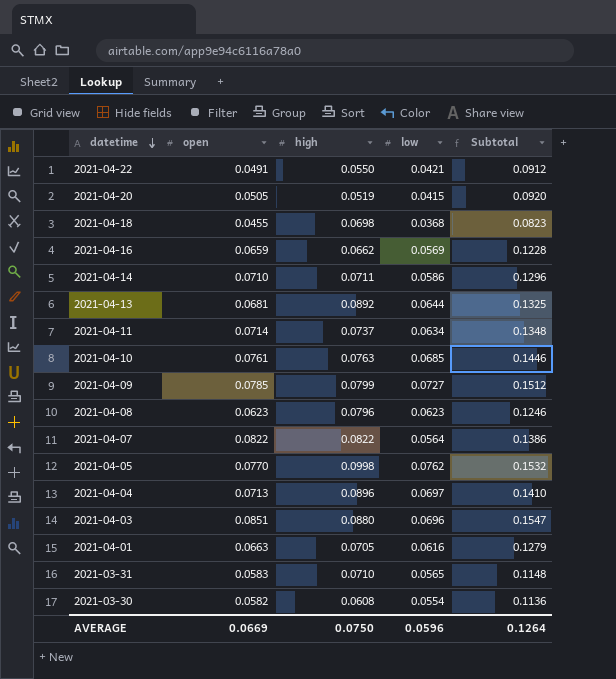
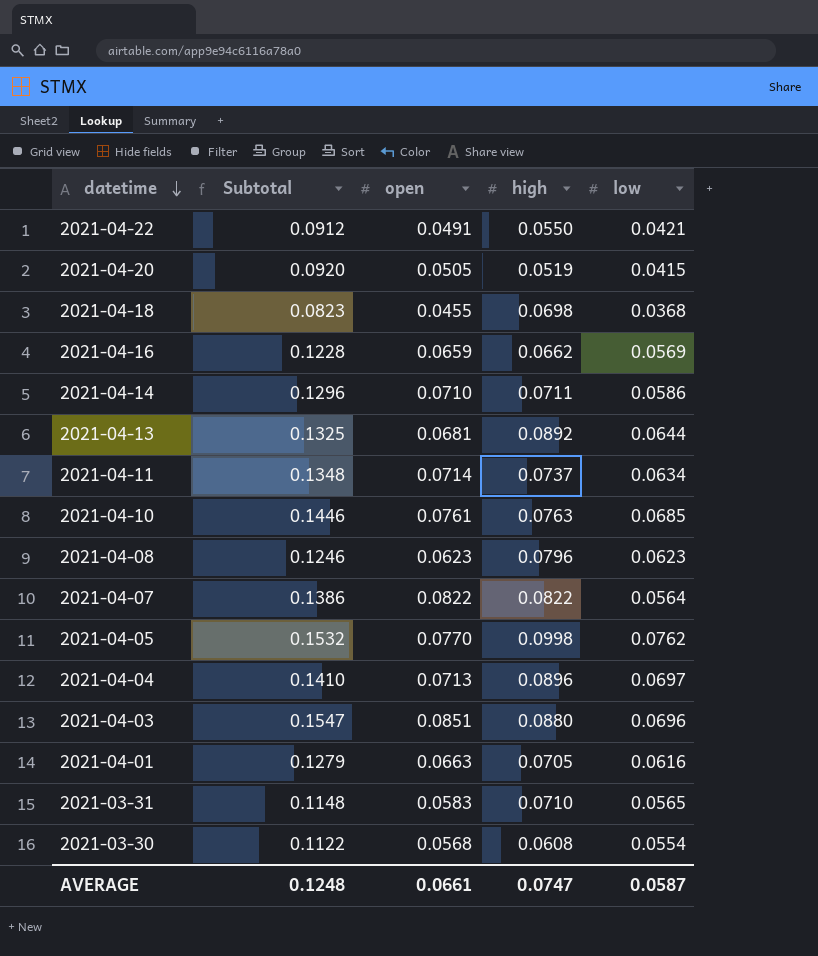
column Subtotal | position: 5 -> 2
row 2021-04-09: 0.0785 | 0.0799 | 0.0727 | 0.1512 -> none
2021-03-30 | Subtotal: 0.1136 -> 0.1122
2021-03-30 | open: 0.0582 -> 0.0568
AVERAGE | Subtotal: 0.1264 -> 0.1248
AVERAGE | open: 0.0669 -> 0.0661
AVERAGE | high: 0.0750 -> 0.0747
AVERAGE | low: 0.0596 -> 0.0587

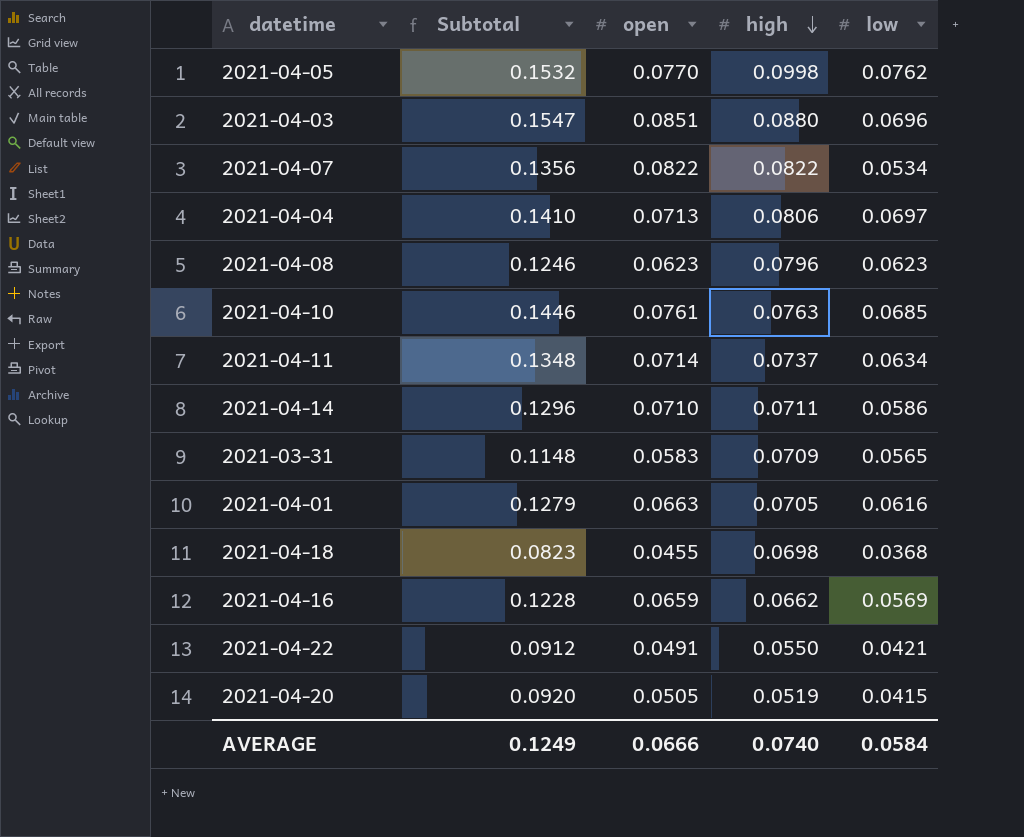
row order: datetime descending -> high descending
row 2021-04-13: 0.1325 | 0.0681 | 0.0892 | 0.0644 -> none
row 2021-03-30: 0.1122 | 0.0568 | 0.0608 | 0.0554 -> none
2021-04-07 | Subtotal: 0.1386 -> 0.1356
2021-04-07 | low: 0.0564 -> 0.0534
2021-04-04 | high: 0.0896 -> 0.0806
2021-03-31 | high: 0.0710 -> 0.0709
AVERAGE | Subtotal: 0.1248 -> 0.1249
AVERAGE | open: 0.0661 -> 0.0666
AVERAGE | high: 0.0747 -> 0.0740
AVERAGE | low: 0.0587 -> 0.0584

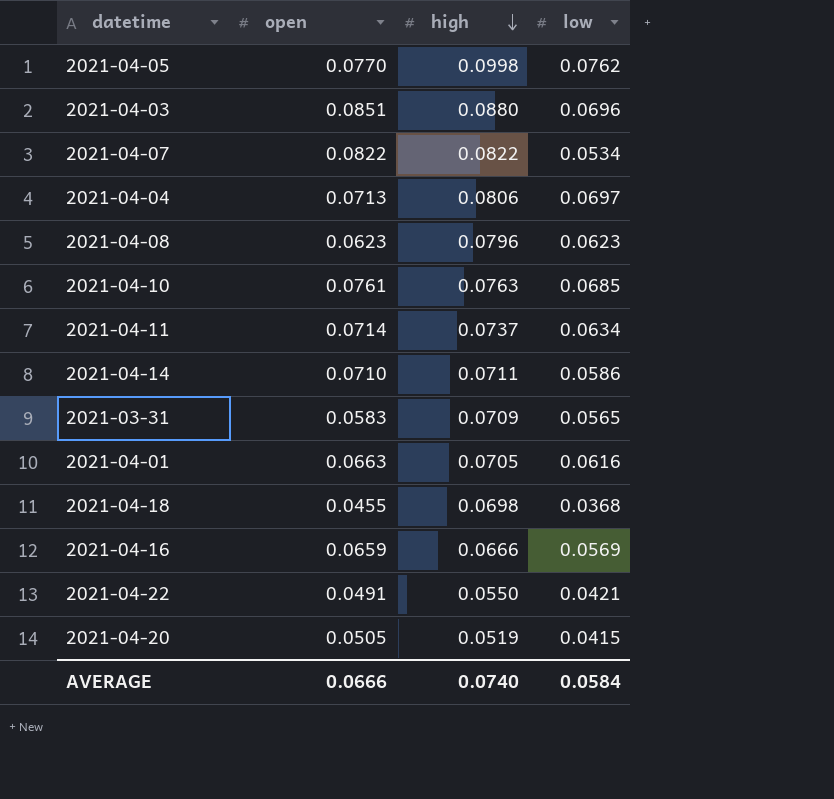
column Subtotal | formula: [open] + [low] -> none
2021-04-16 | high: 0.0662 -> 0.0666

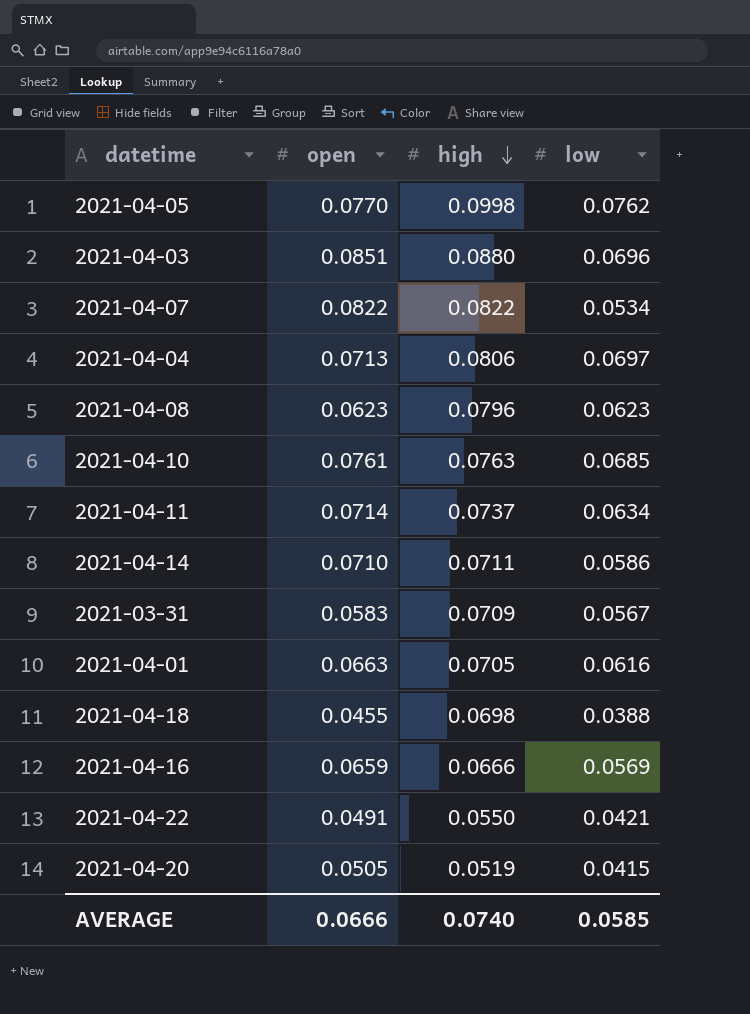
2021-03-31 | low: 0.0565 -> 0.0567
2021-04-18 | low: 0.0368 -> 0.0388
AVERAGE | low: 0.0584 -> 0.0585

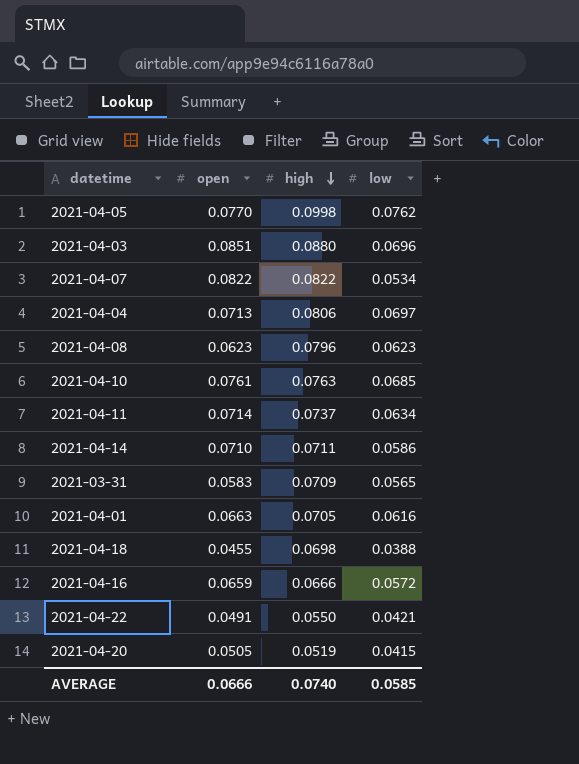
2021-03-31 | low: 0.0567 -> 0.0565
2021-04-16 | low: 0.0569 -> 0.0572

